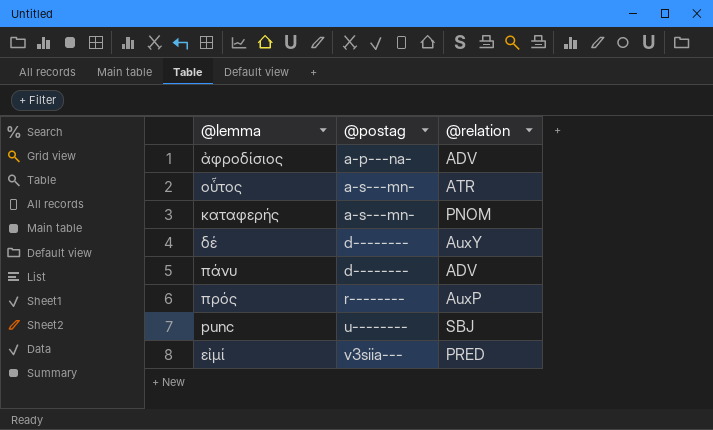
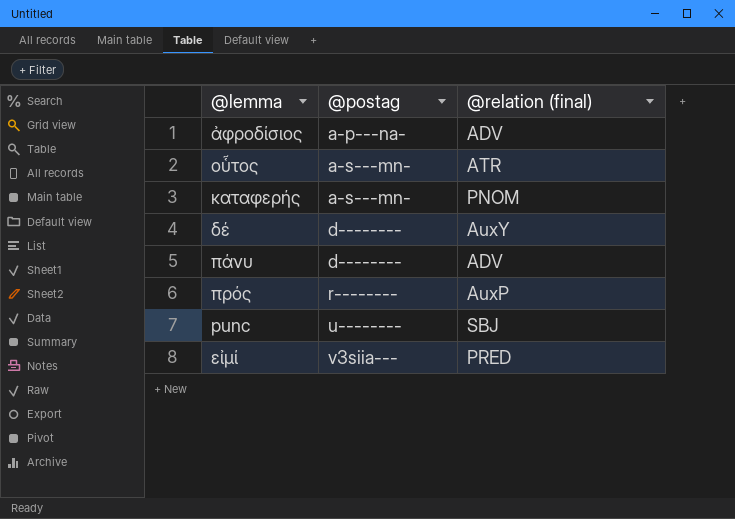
column name: @relation -> @relation (final)

